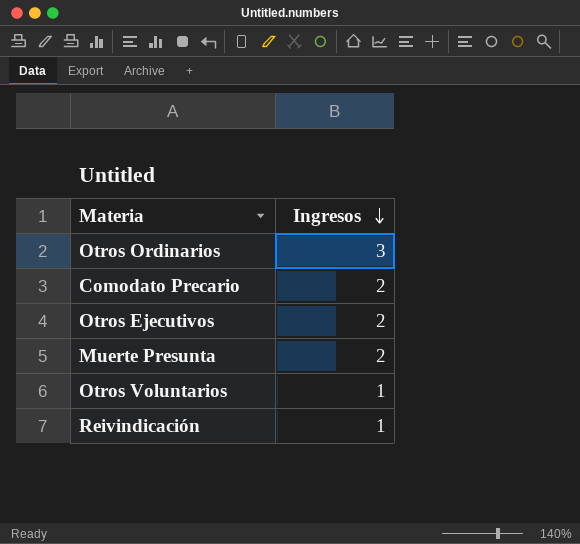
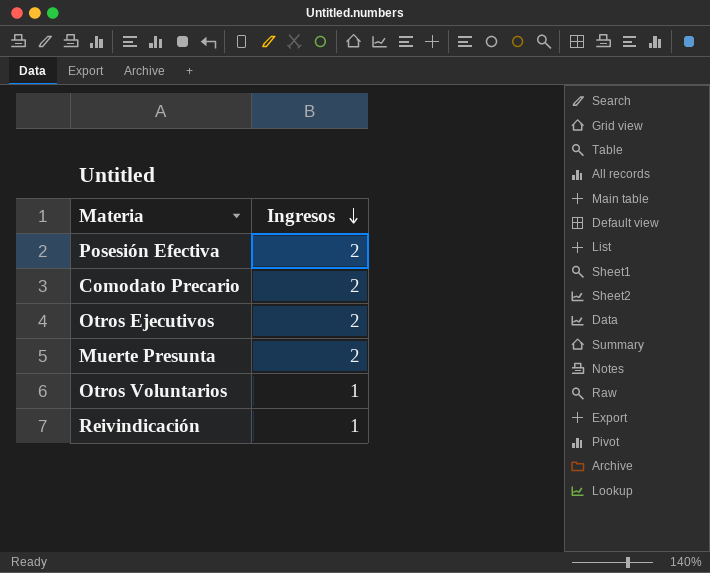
row Otros Ordinarios: 3 -> none
row Posesión Efectiva: none -> 2

